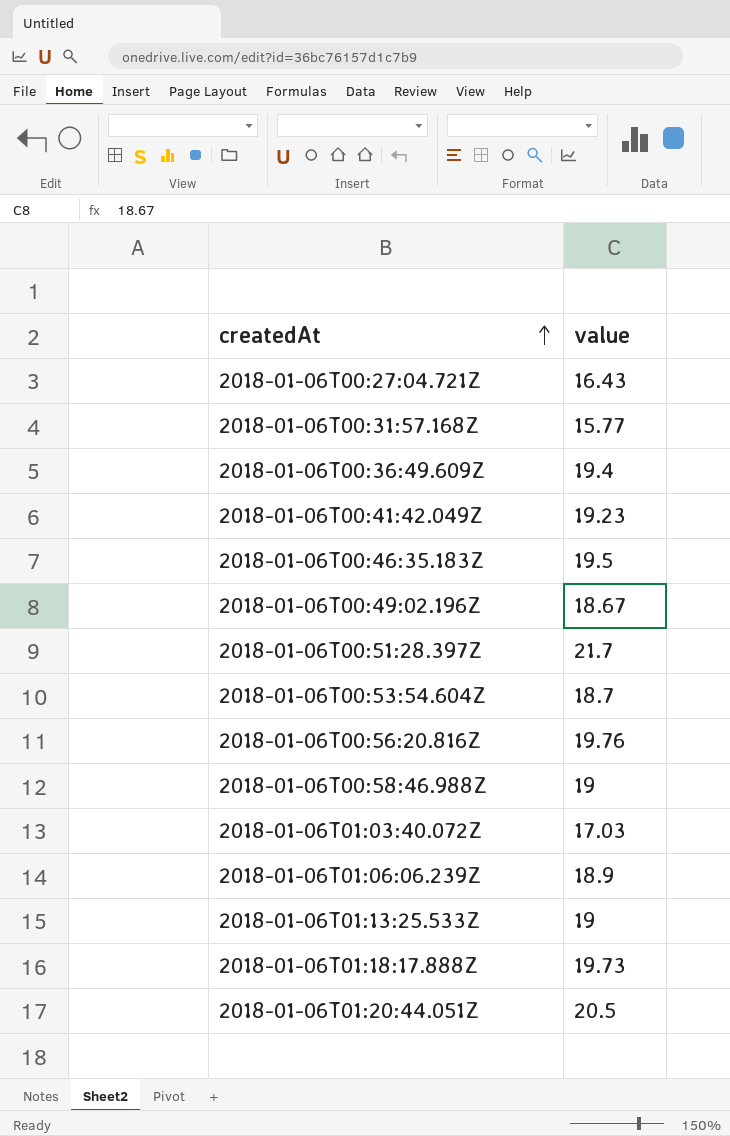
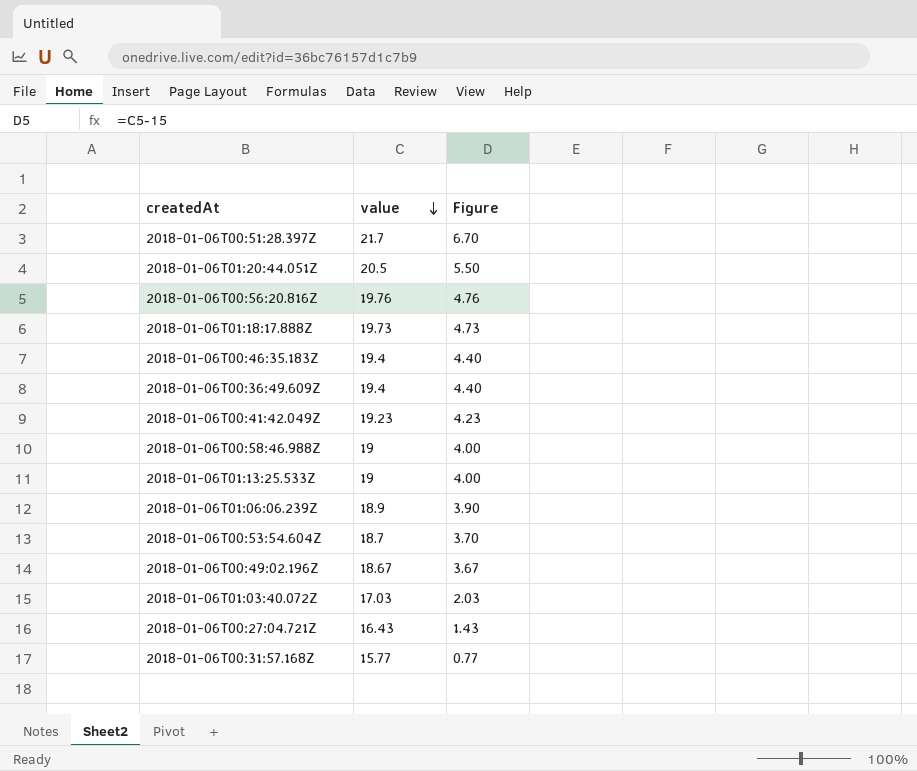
row order: createdAt ascending -> value descending
column Figure | formula: none -> [value] - 15
2018-01-06T00:46:35.183Z | value: 19.5 -> 19.4

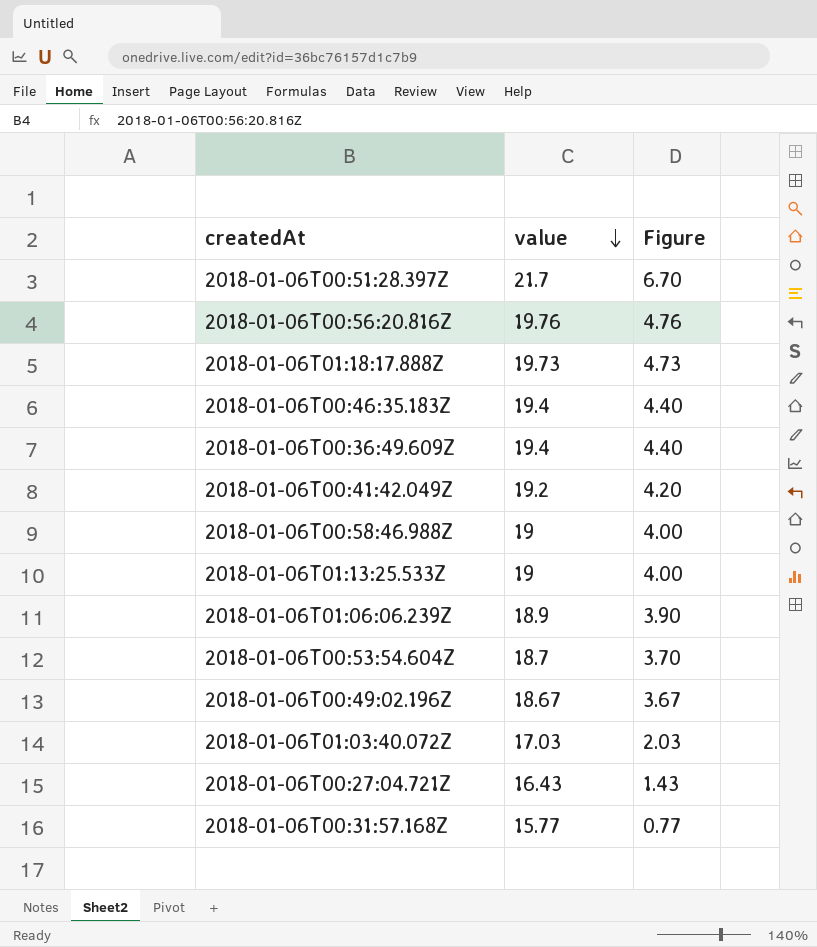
row 2018-01-06T01:20:44.051Z: 20.5 | 5.50 -> none
2018-01-06T00:41:42.049Z | value: 19.23 -> 19.2
2018-01-06T00:41:42.049Z | Figure: 4.23 -> 4.20

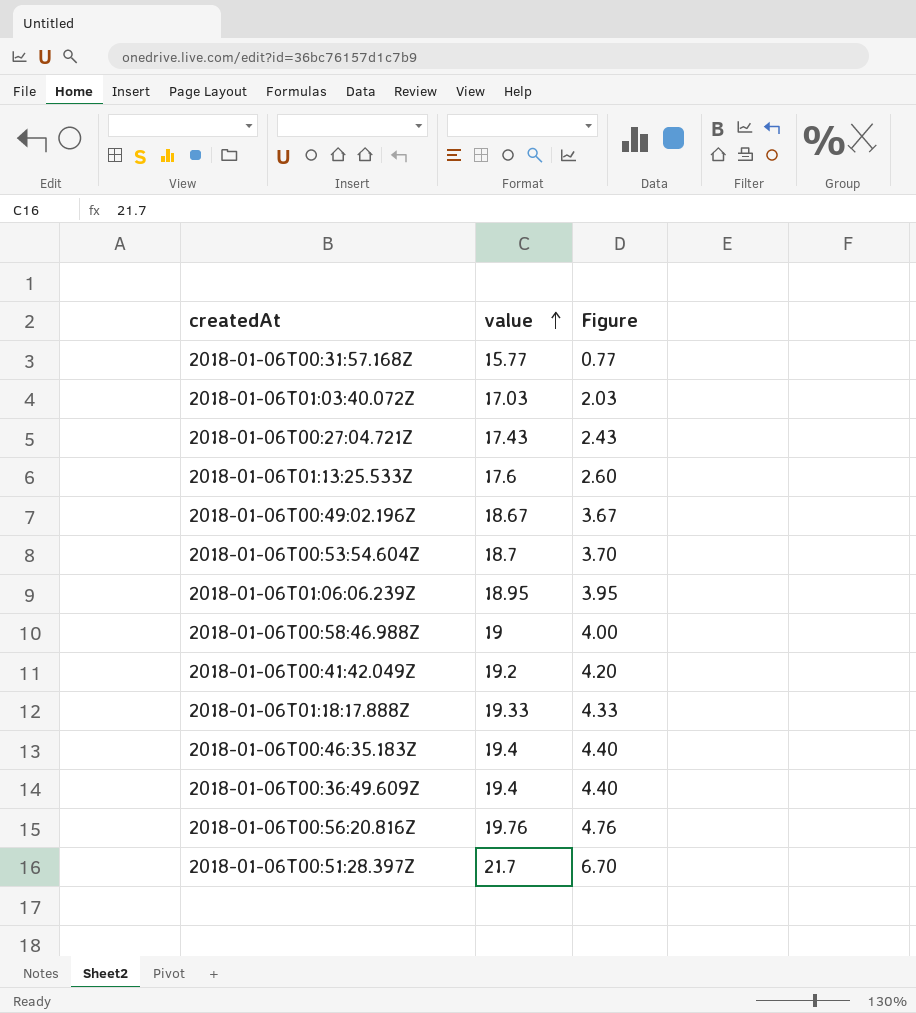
row order: value descending -> value ascending
2018-01-06T00:27:04.721Z | value: 16.43 -> 17.43
2018-01-06T00:27:04.721Z | Figure: 1.43 -> 2.43
2018-01-06T01:13:25.533Z | value: 19 -> 17.6
2018-01-06T01:13:25.533Z | Figure: 4.00 -> 2.60
2018-01-06T01:06:06.239Z | value: 18.9 -> 18.95
2018-01-06T01:06:06.239Z | Figure: 3.90 -> 3.95
2018-01-06T01:18:17.888Z | value: 19.73 -> 19.33
2018-01-06T01:18:17.888Z | Figure: 4.73 -> 4.33

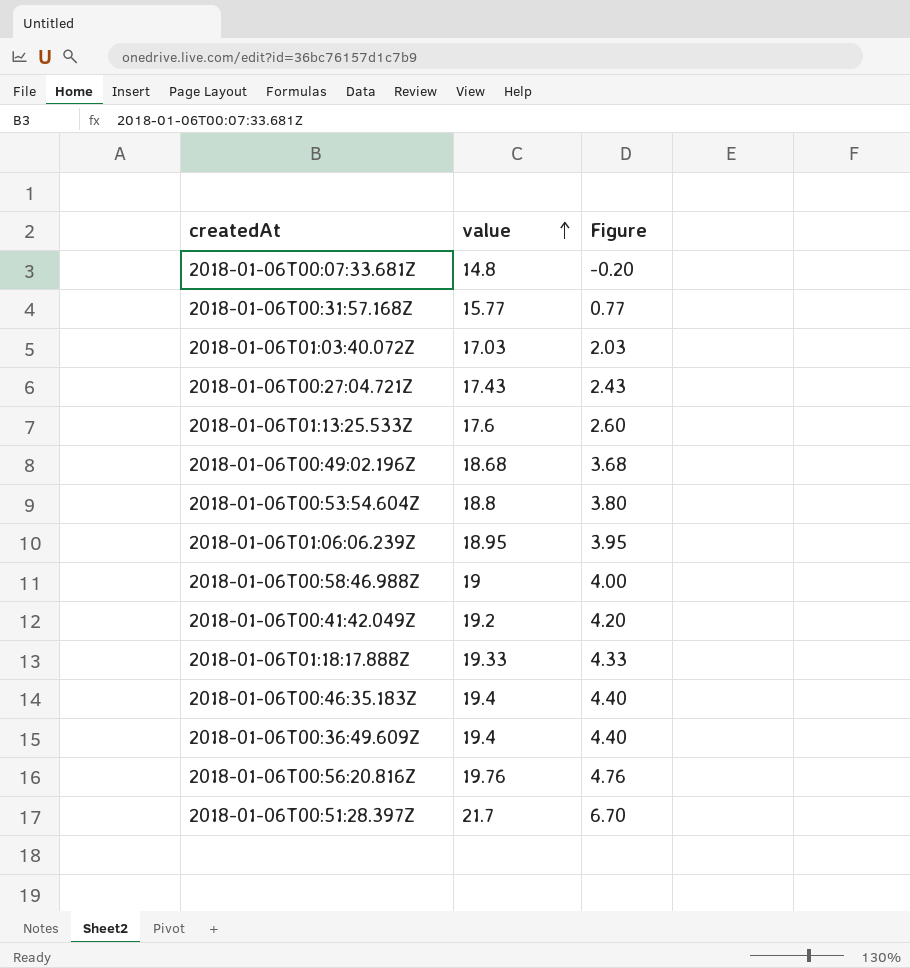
row 2018-01-06T00:07:33.681Z: none -> 14.8 | -0.20
2018-01-06T00:49:02.196Z | value: 18.67 -> 18.68
2018-01-06T00:49:02.196Z | Figure: 3.67 -> 3.68
2018-01-06T00:53:54.604Z | value: 18.7 -> 18.8
2018-01-06T00:53:54.604Z | Figure: 3.70 -> 3.80

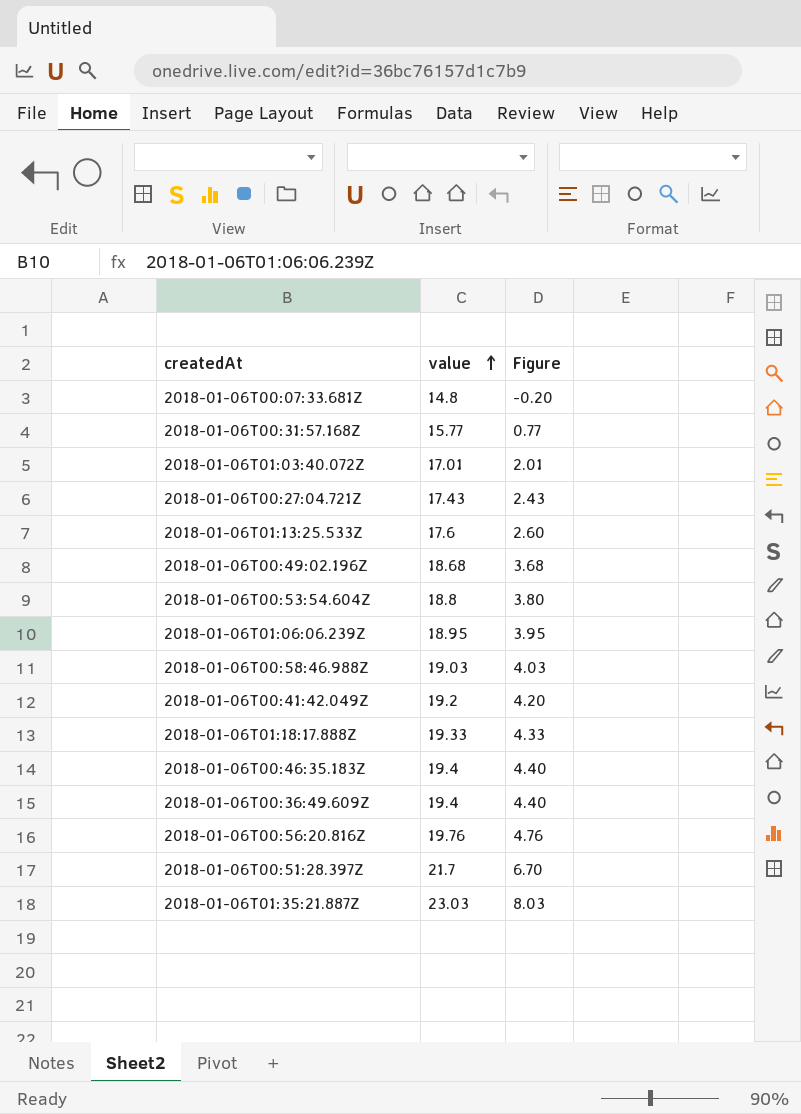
2018-01-06T01:03:40.072Z | value: 17.03 -> 17.01
2018-01-06T01:03:40.072Z | Figure: 2.03 -> 2.01
2018-01-06T00:58:46.988Z | value: 19 -> 19.03
2018-01-06T00:58:46.988Z | Figure: 4.00 -> 4.03
row 2018-01-06T01:35:21.887Z: none -> 23.03 | 8.03

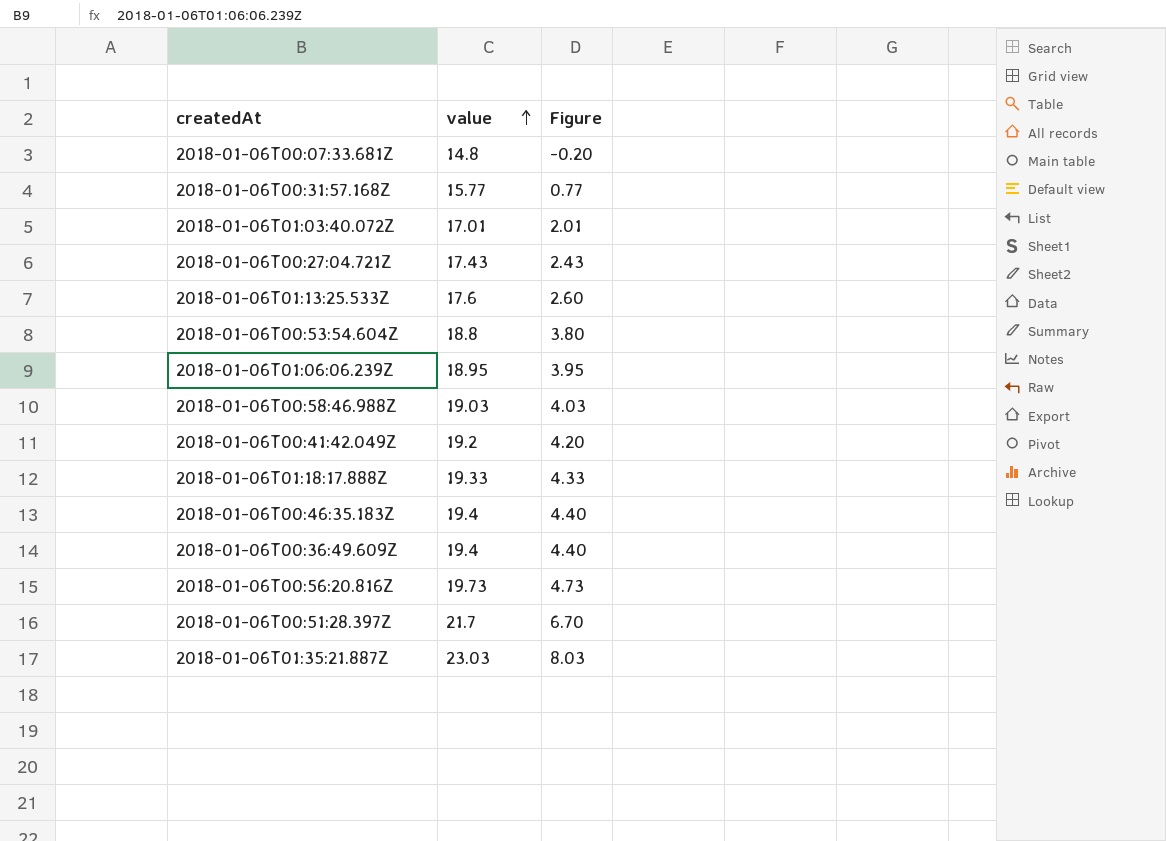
row 2018-01-06T00:49:02.196Z: 18.68 | 3.68 -> none
2018-01-06T00:56:20.816Z | value: 19.76 -> 19.73
2018-01-06T00:56:20.816Z | Figure: 4.76 -> 4.73

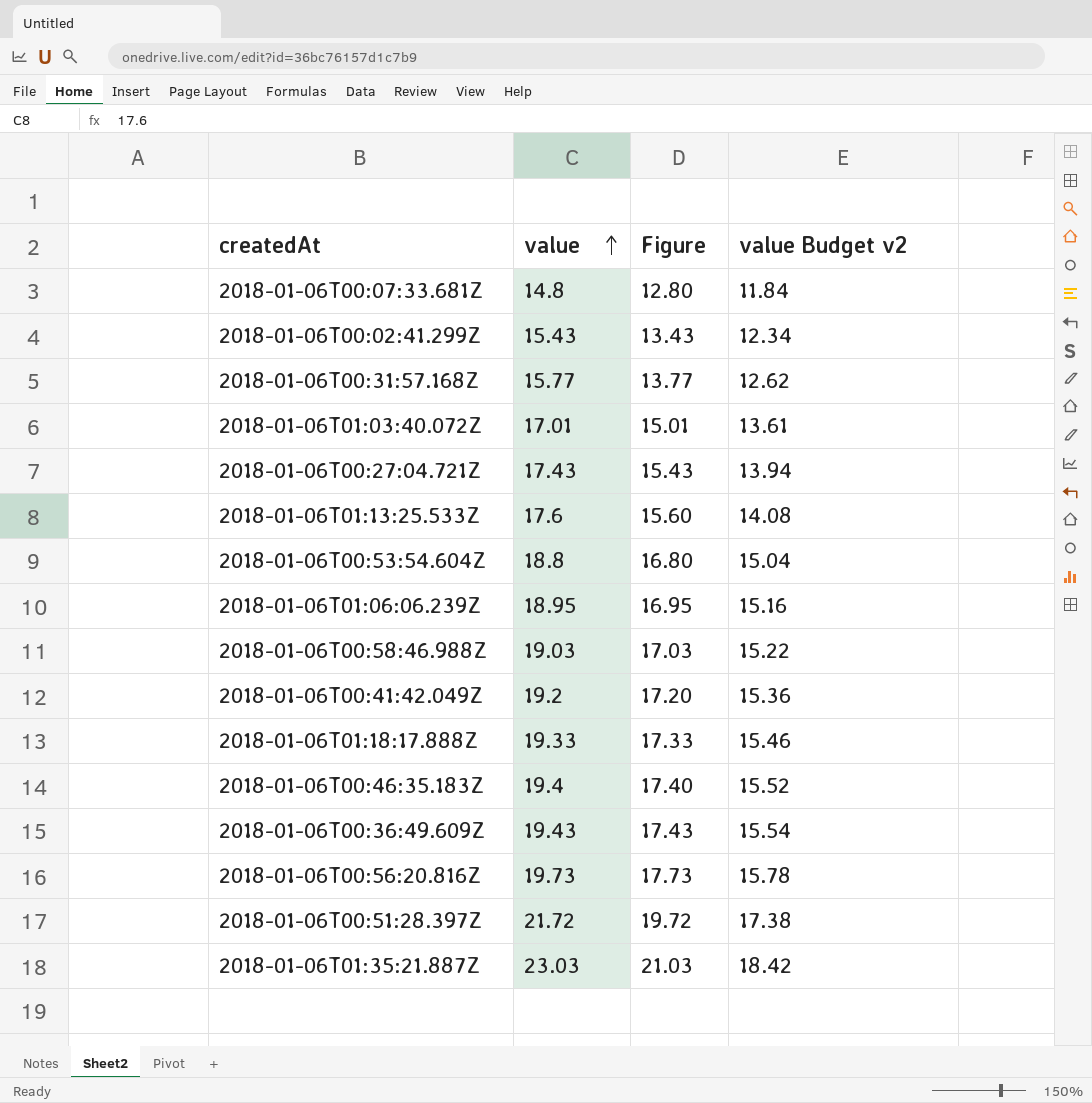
column Figure | formula: [value] - 15 -> [value] - 2
column value Budget v2 | formula: none -> [value] * 0.8
row 2018-01-06T00:02:41.299Z: none -> 15.43 | 13.43 | 12.34
2018-01-06T00:36:49.609Z | value: 19.4 -> 19.43
2018-01-06T00:51:28.397Z | value: 21.7 -> 21.72

